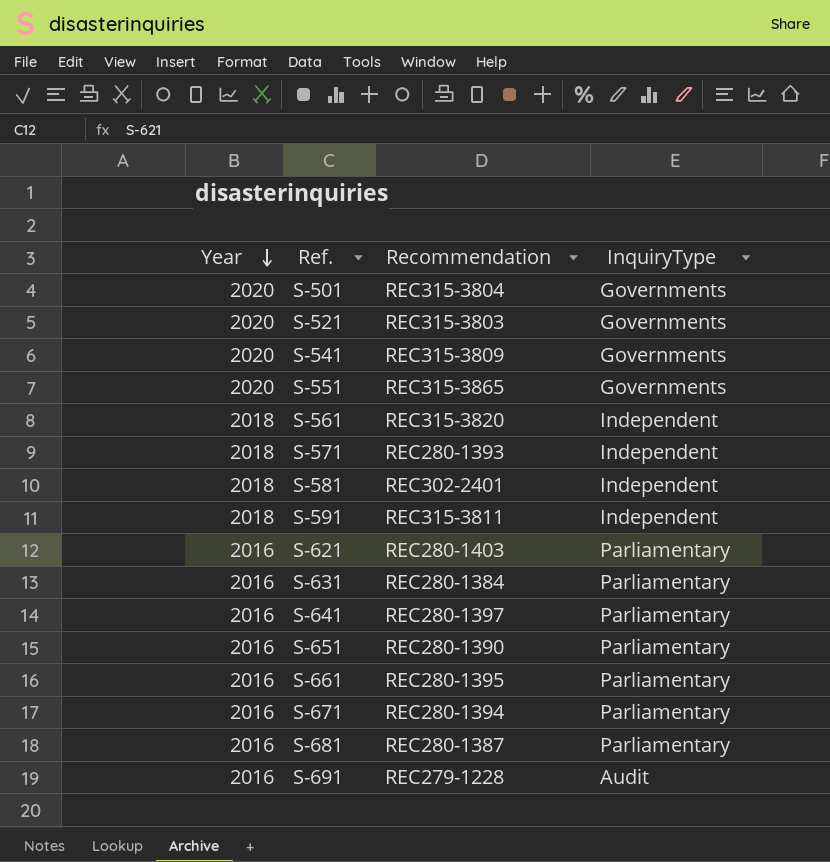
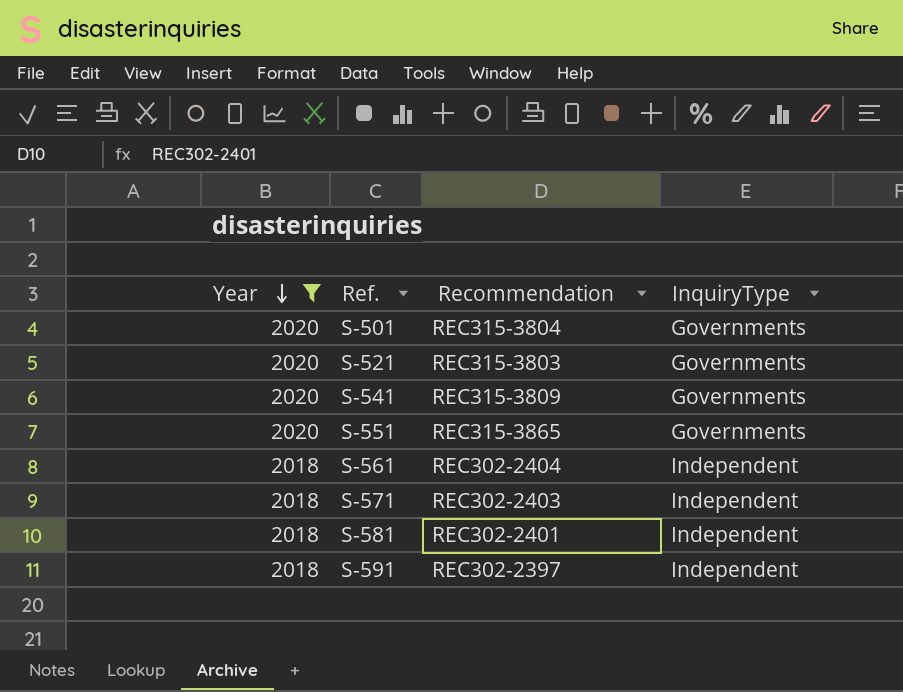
filter: none -> Year != 2016
S-561 | Recommendation: REC315-3820 -> REC302-2404
S-571 | Recommendation: REC280-1393 -> REC302-2403
S-591 | Recommendation: REC315-3811 -> REC302-2397

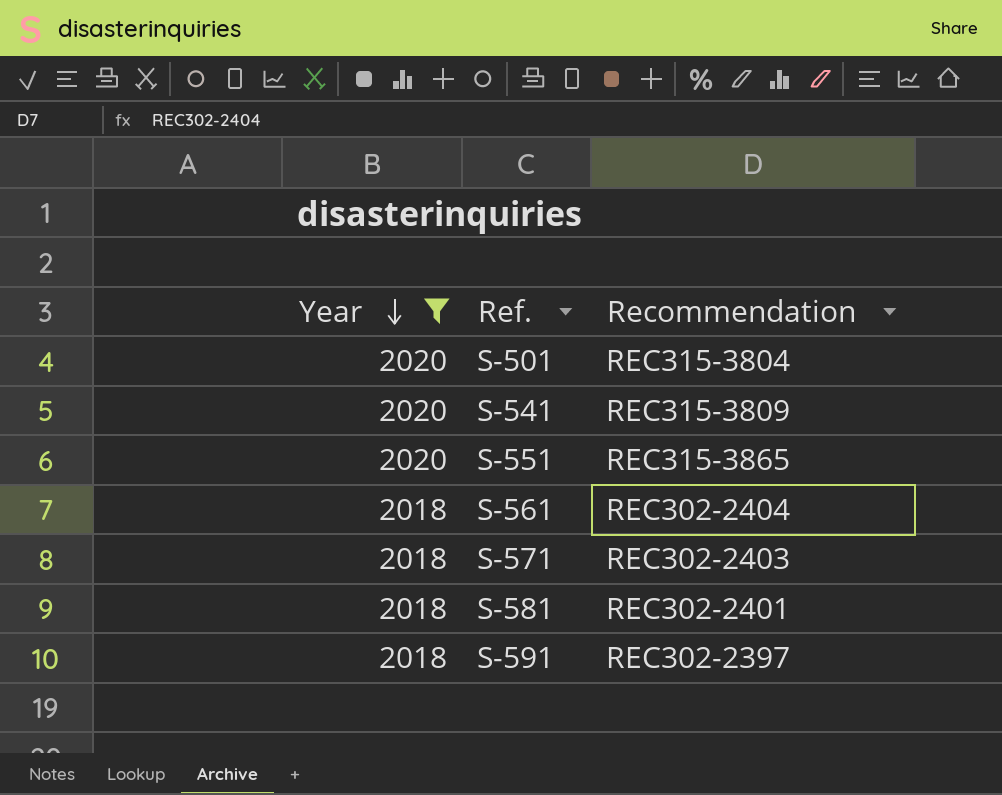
column InquiryType | position: 4 -> none
row S-521: 2020 | REC315-3803 | Governments -> none

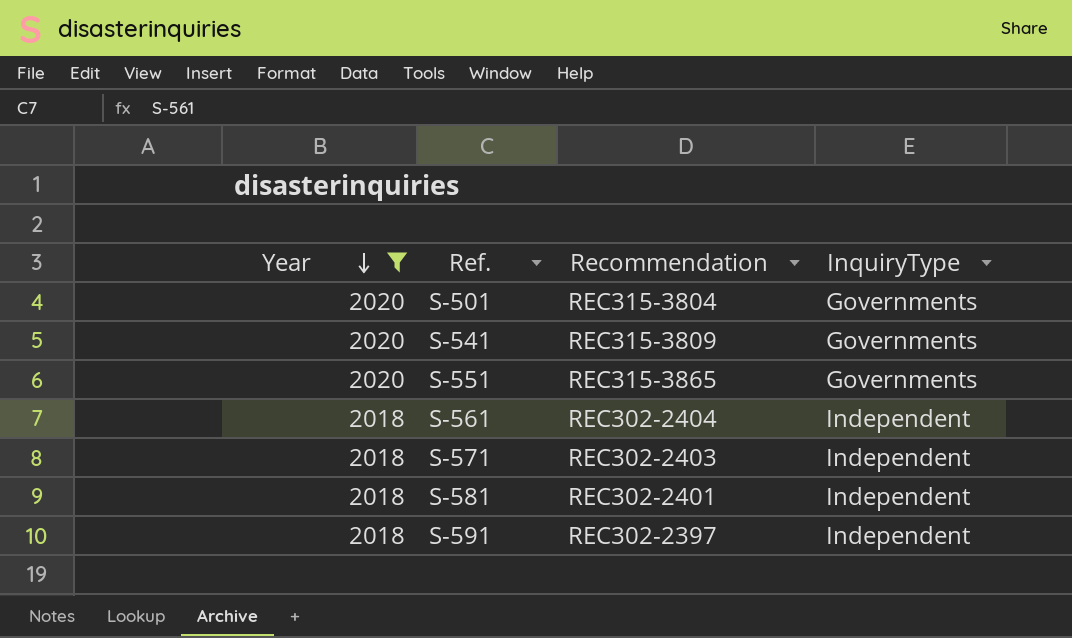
column InquiryType | position: none -> 4

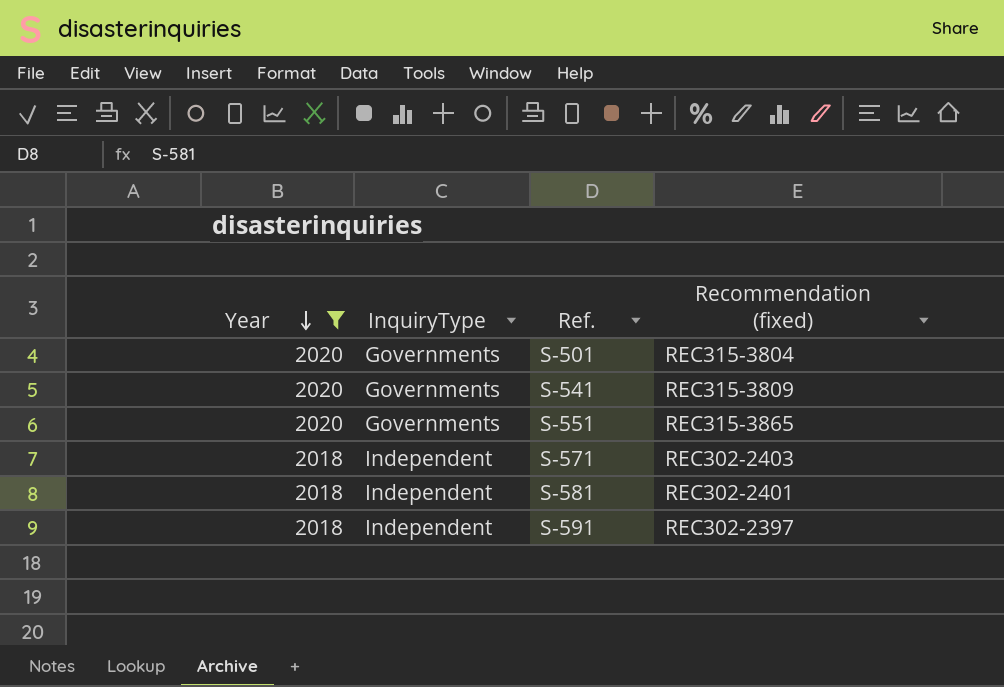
column InquiryType | position: 4 -> 2
column name: Recommendation -> Recommendation (fixed)
row S-561: 2018 | REC302-2404 | Independent -> none

